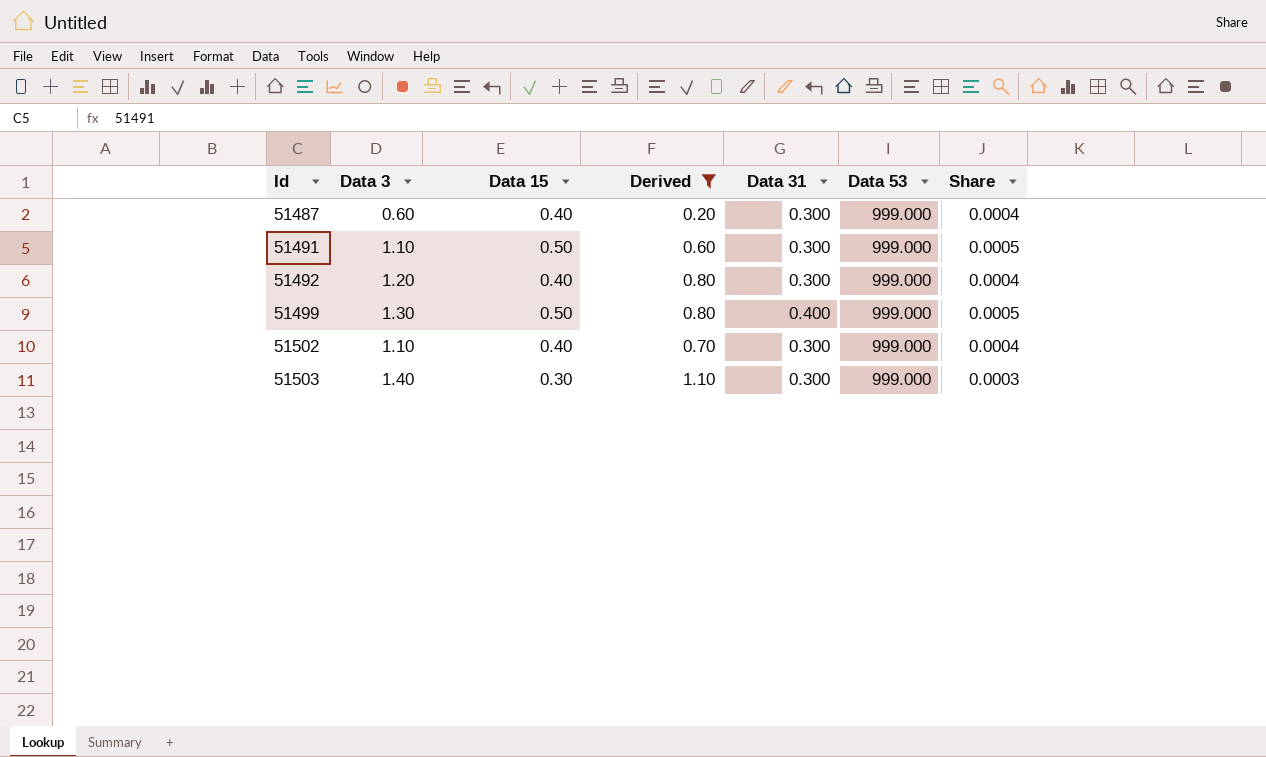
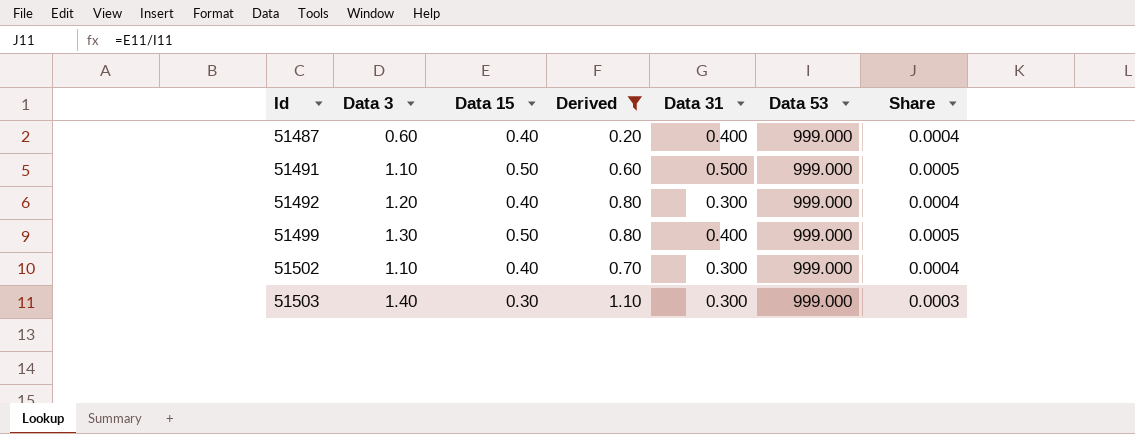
51487 | Data 31: 0.300 -> 0.400
51491 | Data 31: 0.300 -> 0.500

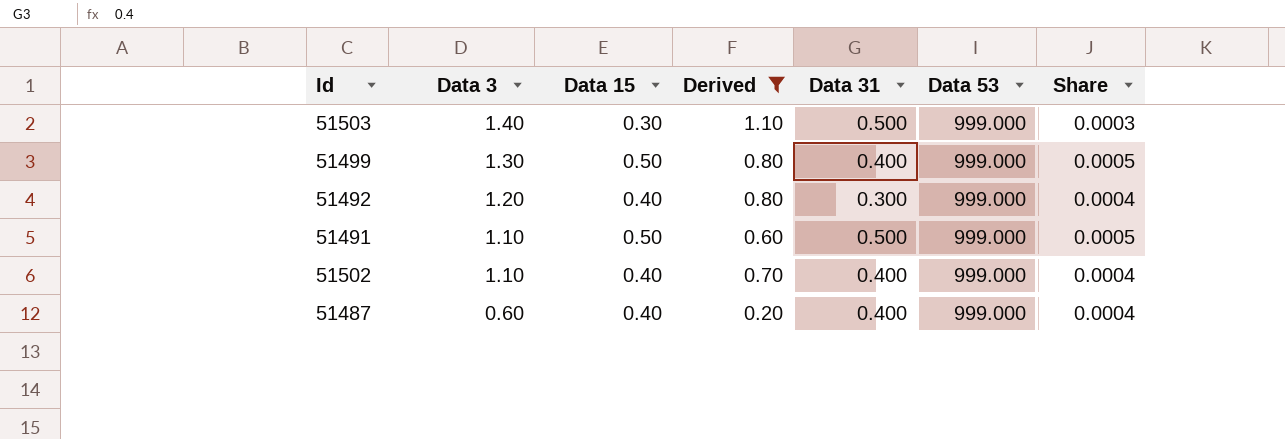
row order: Id ascending -> Data 3 descending
51503 | Data 31: 0.300 -> 0.500
51502 | Data 31: 0.300 -> 0.400

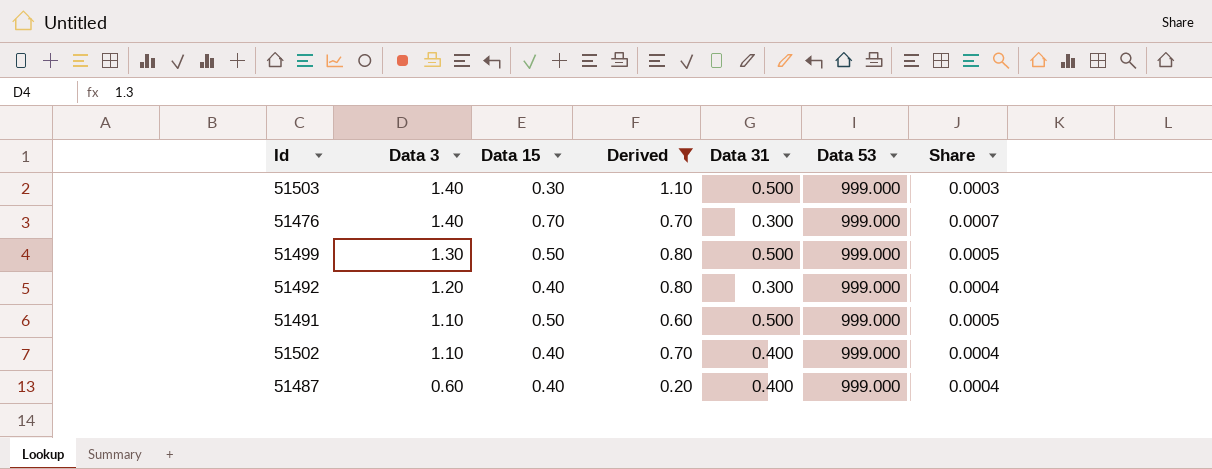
row 51476: none -> 1.40 | 0.70 | 0.70 | 0.300 | 999.000 | 0.0007
51499 | Data 31: 0.400 -> 0.500

